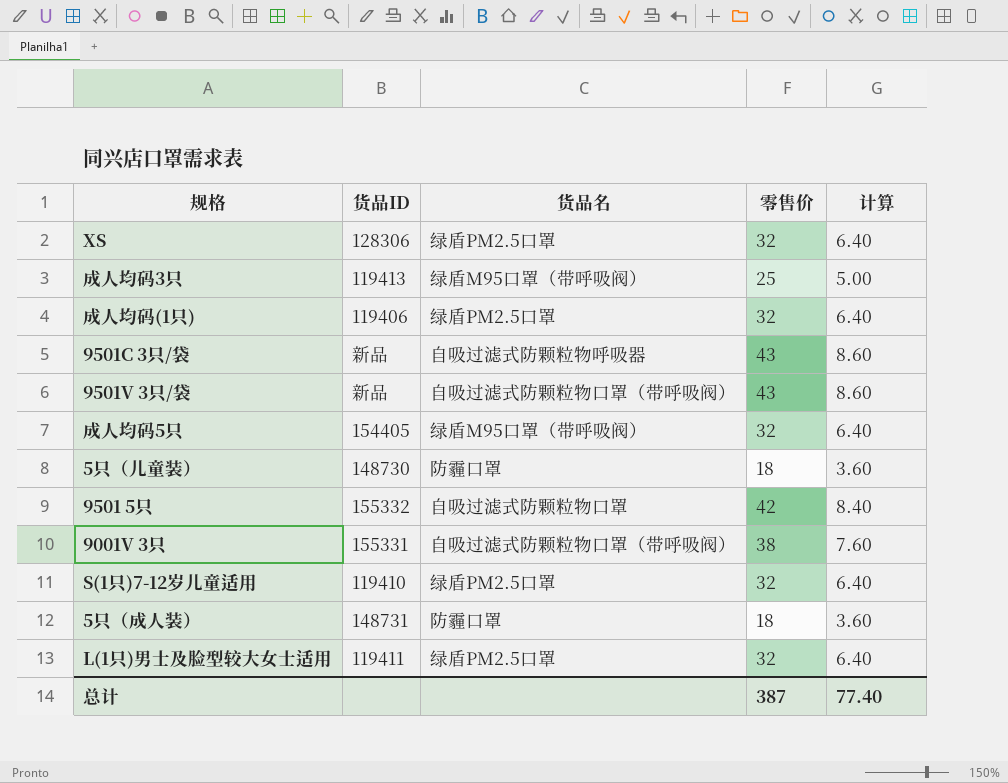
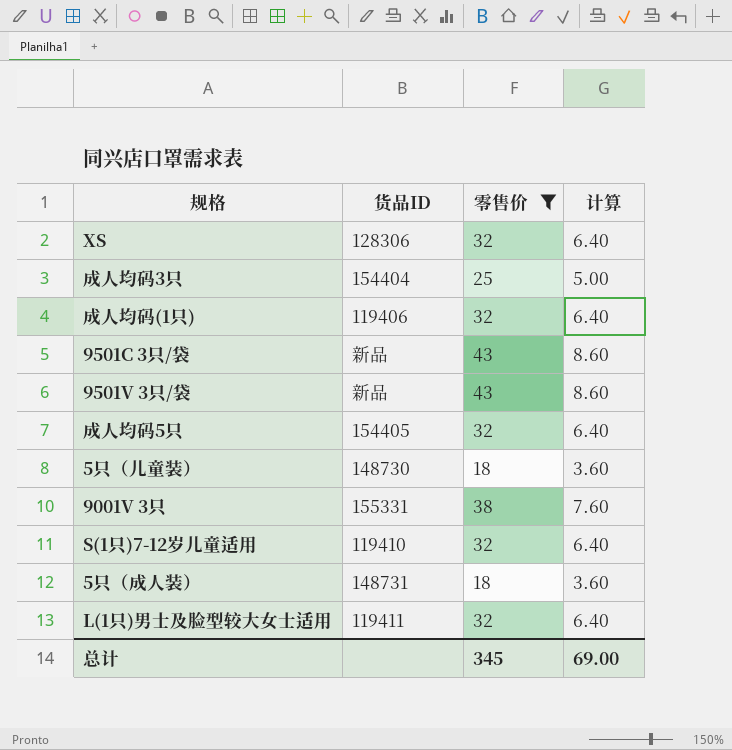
filter: none -> 零售价 != 42
column 货品名 | position: 3 -> none
成人均码3只 | 货品ID: 119413 -> 154404
总计 | 零售价: 387 -> 345
总计 | 计算: 77.40 -> 69.00

